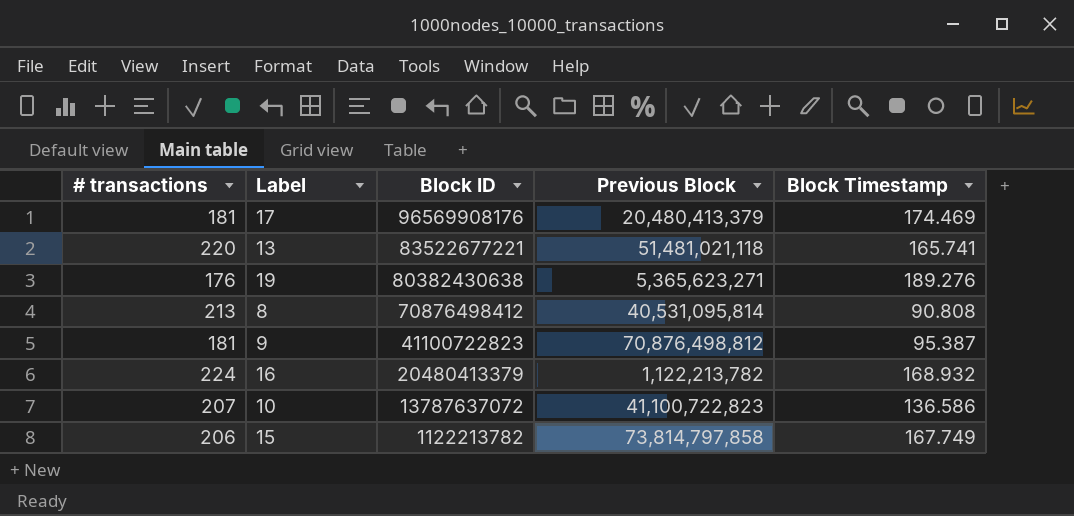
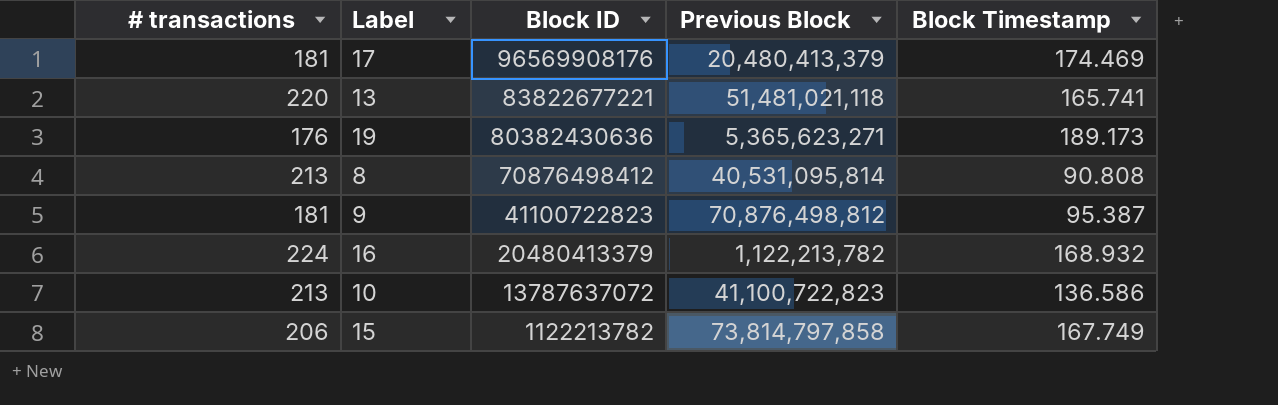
13 | Block ID: 83522677221 -> 83822677221
19 | Block ID: 80382430638 -> 80382430636
19 | Block Timestamp: 189.276 -> 189.173
10 | # transactions: 207 -> 213

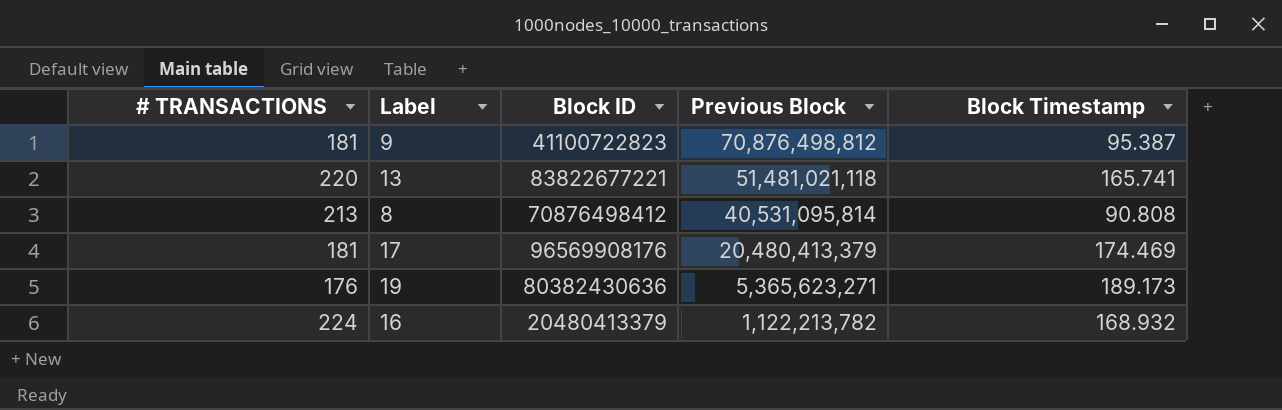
row order: Block ID descending -> Previous Block descending
column name: # transactions -> # TRANSACTIONS
row 10: 213 | 13787637072 | 41,100,722,823 | 136.586 -> none
row 15: 206 | 1122213782 | 73,814,797,858 | 167.749 -> none

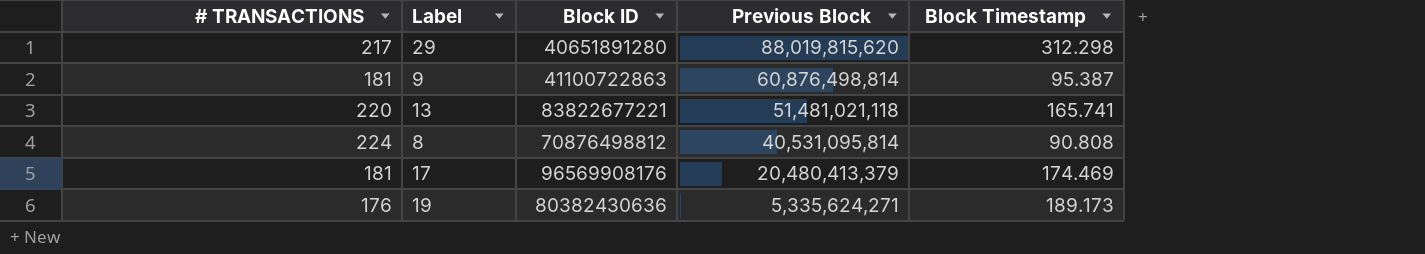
row 16: 224 | 20480413379 | 1,122,213,782 | 168.932 -> none
row 29: none -> 217 | 40651891280 | 88,019,815,620 | 312.298
9 | Block ID: 41100722823 -> 41100722863
9 | Previous Block: 70,876,498,812 -> 60,876,498,814
8 | # TRANSACTIONS: 213 -> 224
8 | Block ID: 70876498412 -> 70876498812
19 | Previous Block: 5,365,623,271 -> 5,335,624,271

